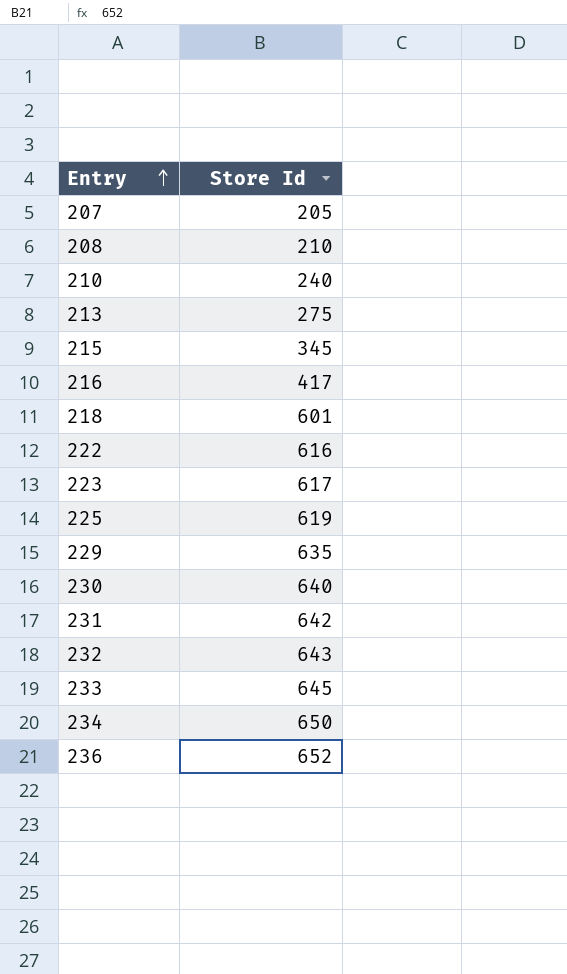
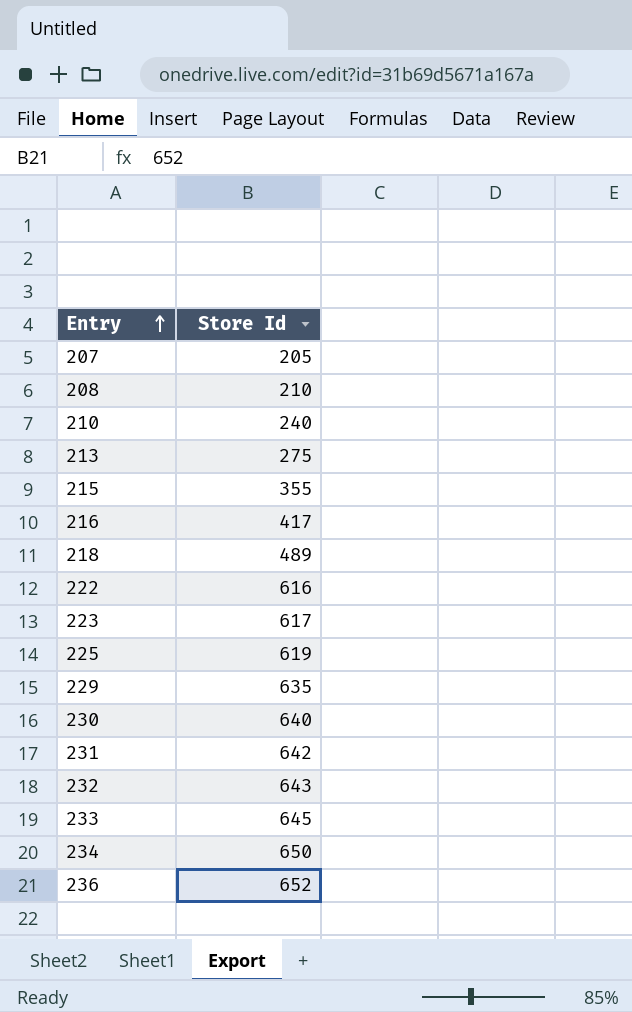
215 | Store Id: 345 -> 355
218 | Store Id: 601 -> 489

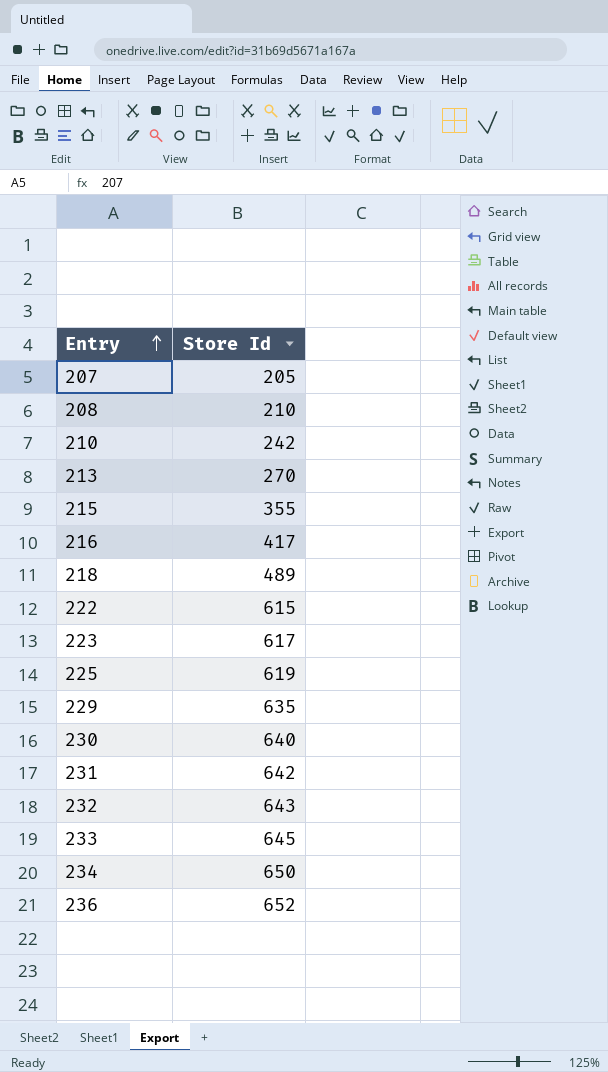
210 | Store Id: 240 -> 242
213 | Store Id: 275 -> 270
222 | Store Id: 616 -> 615

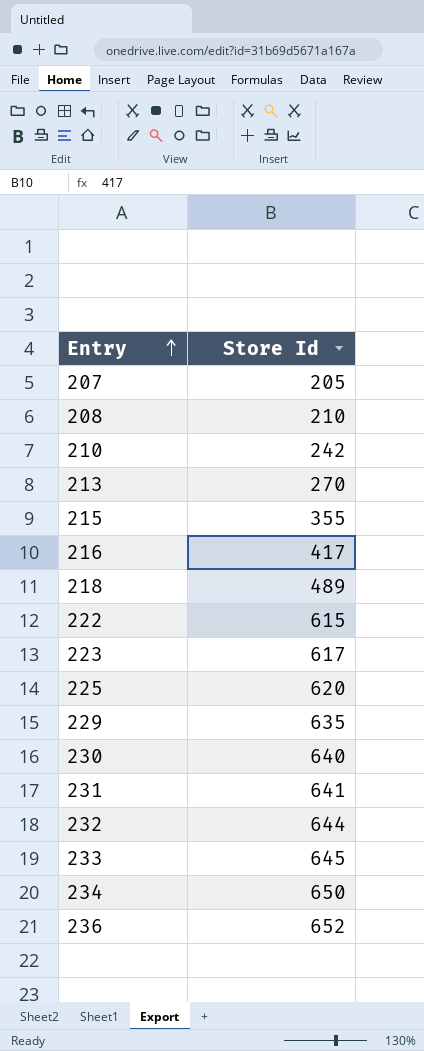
225 | Store Id: 619 -> 620
231 | Store Id: 642 -> 641
232 | Store Id: 643 -> 644

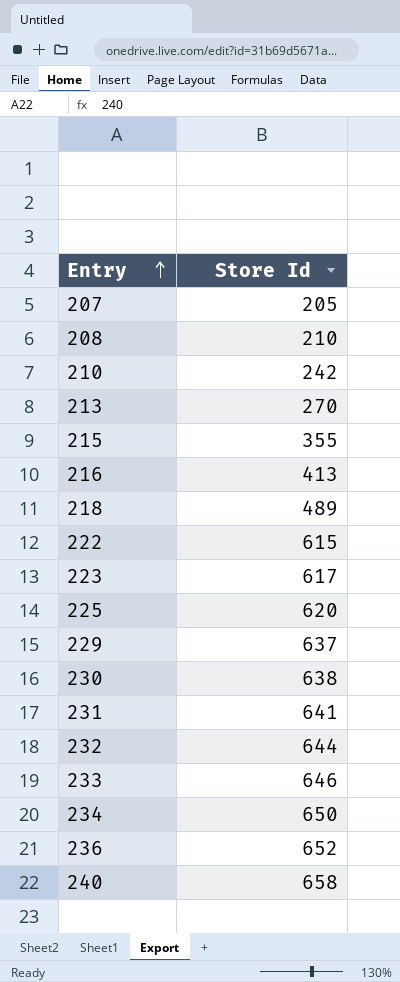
216 | Store Id: 417 -> 413
229 | Store Id: 635 -> 637
230 | Store Id: 640 -> 638
233 | Store Id: 645 -> 646
row 240: none -> 658

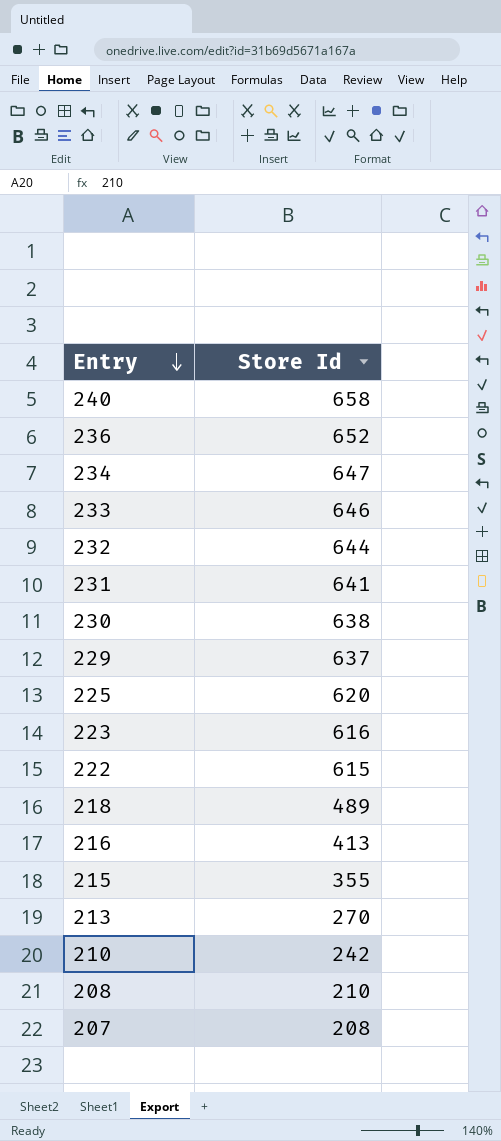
row order: Entry ascending -> Entry descending
234 | Store Id: 650 -> 647
223 | Store Id: 617 -> 616
207 | Store Id: 205 -> 208

